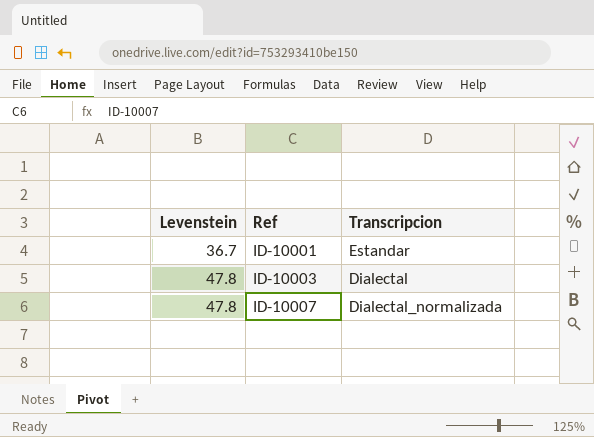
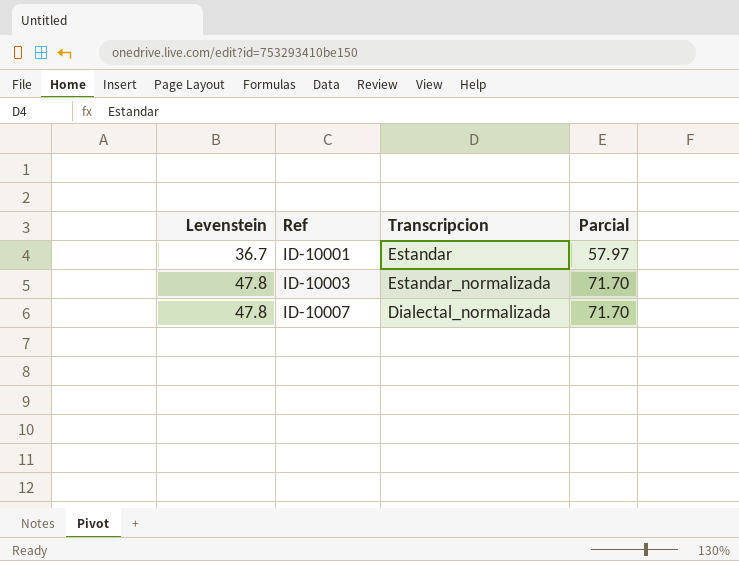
column Parcial | position: none -> 4
ID-10003 | Transcripcion: Dialectal -> Estandar_normalizada

